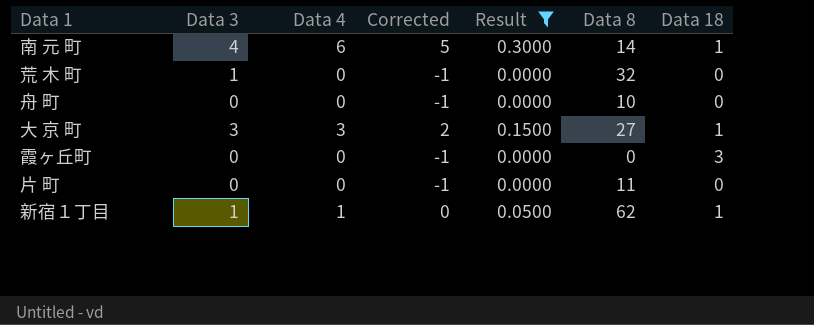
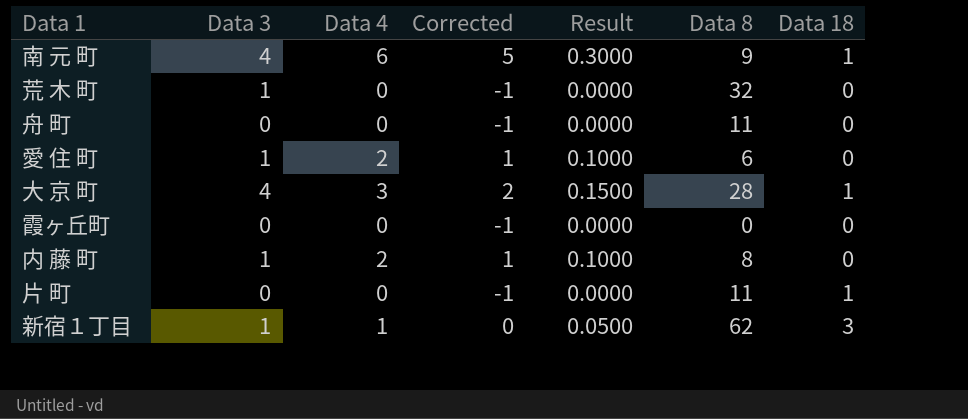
filter: Result != 0.1000 -> none
南 元 町 | Data 8: 14 -> 9
舟 町 | Data 8: 10 -> 11
大 京 町 | Data 3: 3 -> 4
大 京 町 | Data 8: 27 -> 28
霞ヶ丘町 | Data 18: 3 -> 0
片 町 | Data 18: 0 -> 1
新宿１丁目 | Data 18: 1 -> 3

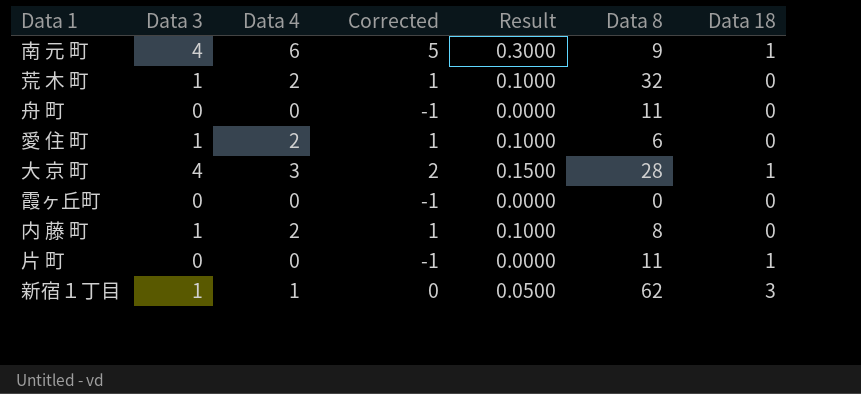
荒 木 町 | Data 4: 0 -> 2
荒 木 町 | Corrected: -1 -> 1
荒 木 町 | Result: 0.0000 -> 0.1000

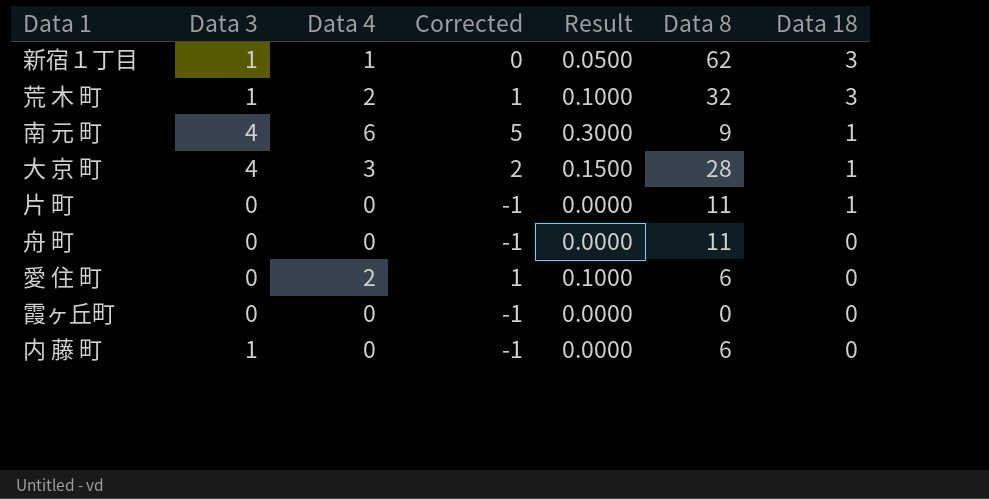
row order: none -> Data 18 descending
荒 木 町 | Data 18: 0 -> 3
愛 住 町 | Data 3: 1 -> 0
内 藤 町 | Data 4: 2 -> 0
内 藤 町 | Corrected: 1 -> -1
内 藤 町 | Result: 0.1000 -> 0.0000
内 藤 町 | Data 8: 8 -> 6

